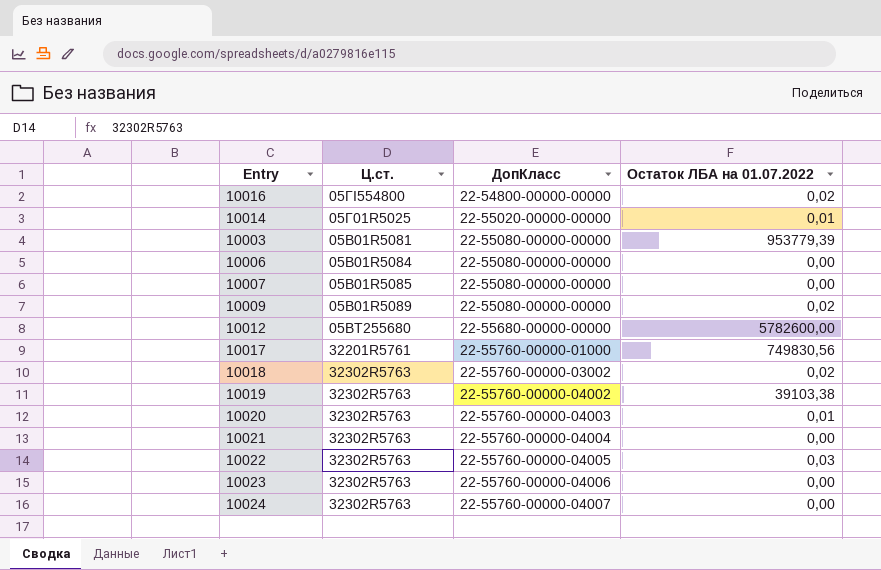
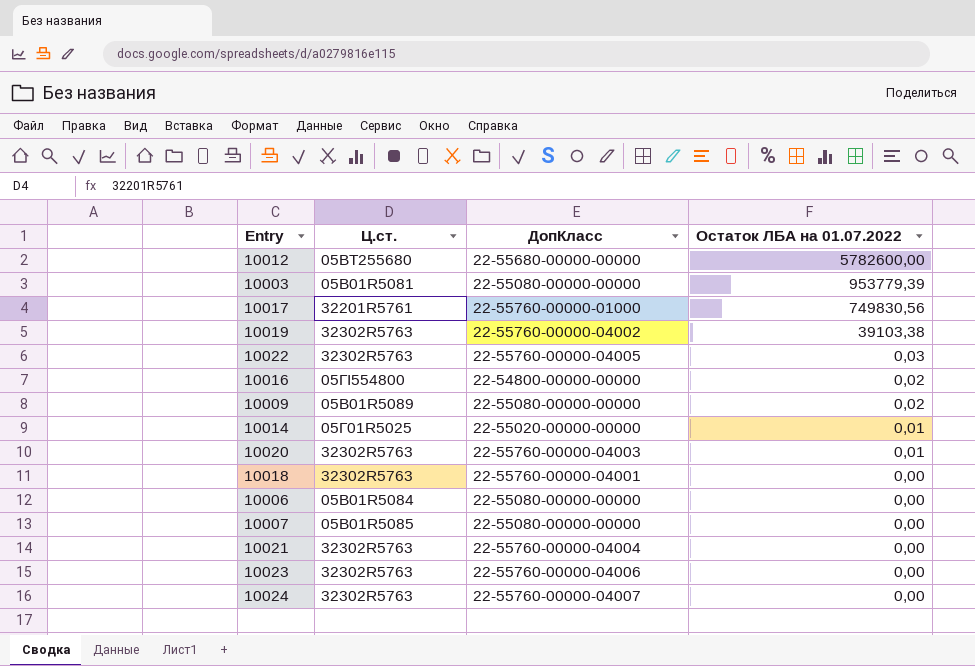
row order: ДопКласс ascending -> Остаток ЛБА на 01.07.2022 descending
10018 | ДопКласс: 22-55760-00000-03002 -> 22-55760-00000-04001
10018 | Остаток ЛБА на 01.07.2022: 0,02 -> 0,00

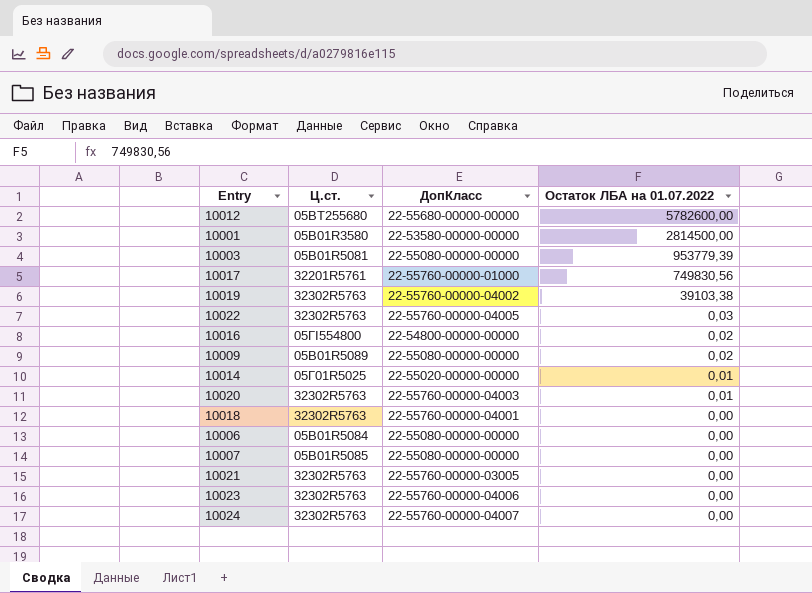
row 10001: none -> 05В01R3580 | 22-53580-00000-00000 | 2814500,00
10021 | ДопКласс: 22-55760-00000-04004 -> 22-55760-00000-03005

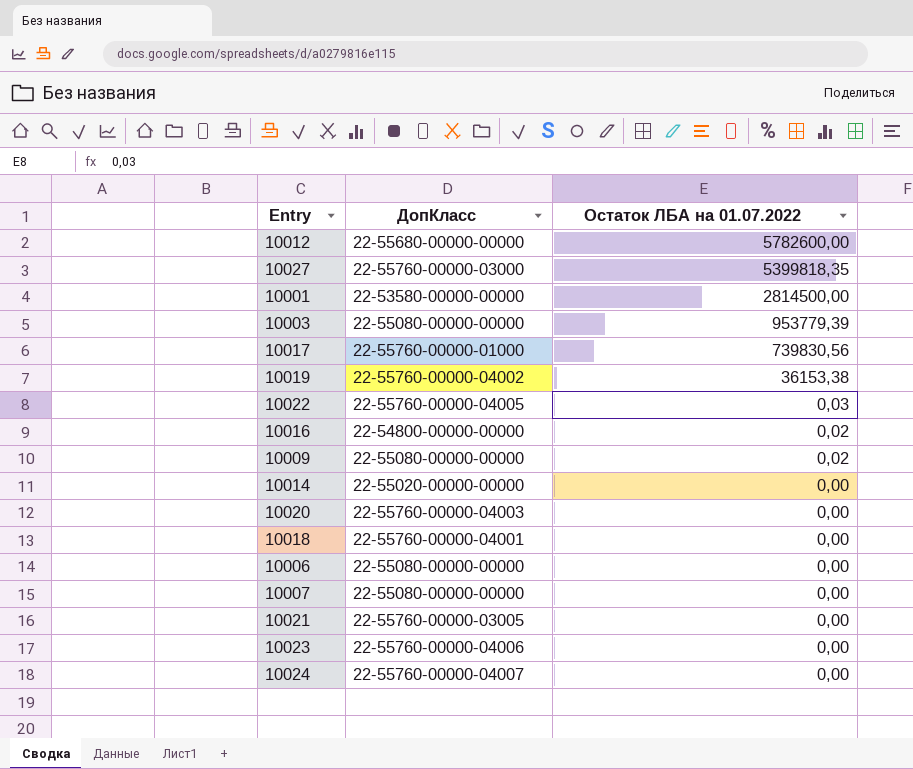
column Ц.ст. | position: 2 -> none
row 10027: none -> 22-55760-00000-03000 | 5399818,35
10017 | Остаток ЛБА на 01.07.2022: 749830,56 -> 739830,56
10019 | Остаток ЛБА на 01.07.2022: 39103,38 -> 36153,38
10014 | Остаток ЛБА на 01.07.2022: 0,01 -> 0,00
10020 | Остаток ЛБА на 01.07.2022: 0,01 -> 0,00

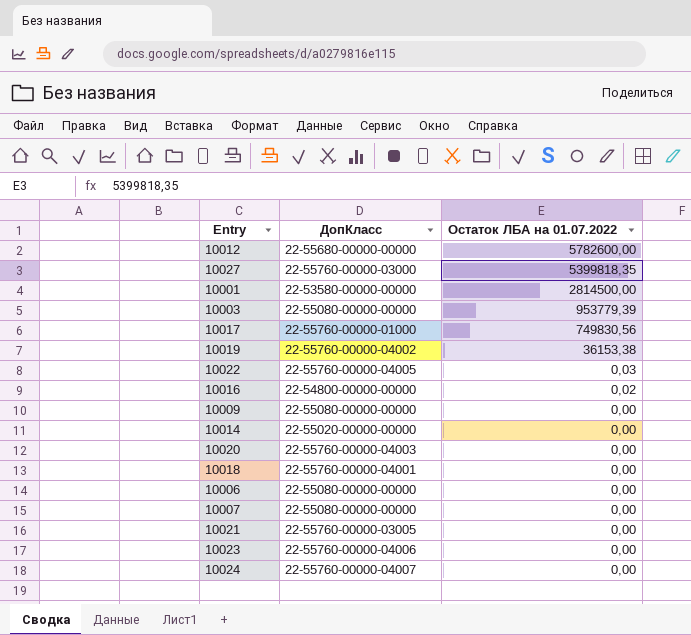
10017 | Остаток ЛБА на 01.07.2022: 739830,56 -> 749830,56
10009 | Остаток ЛБА на 01.07.2022: 0,02 -> 0,00

